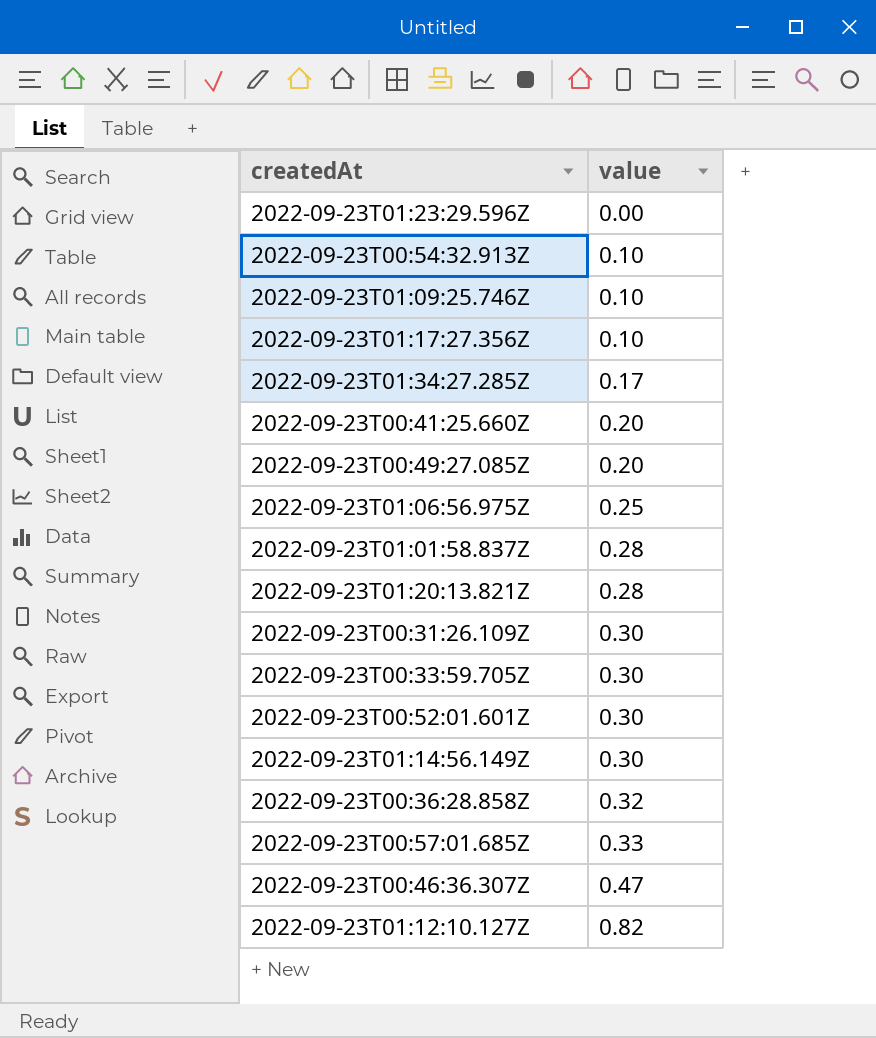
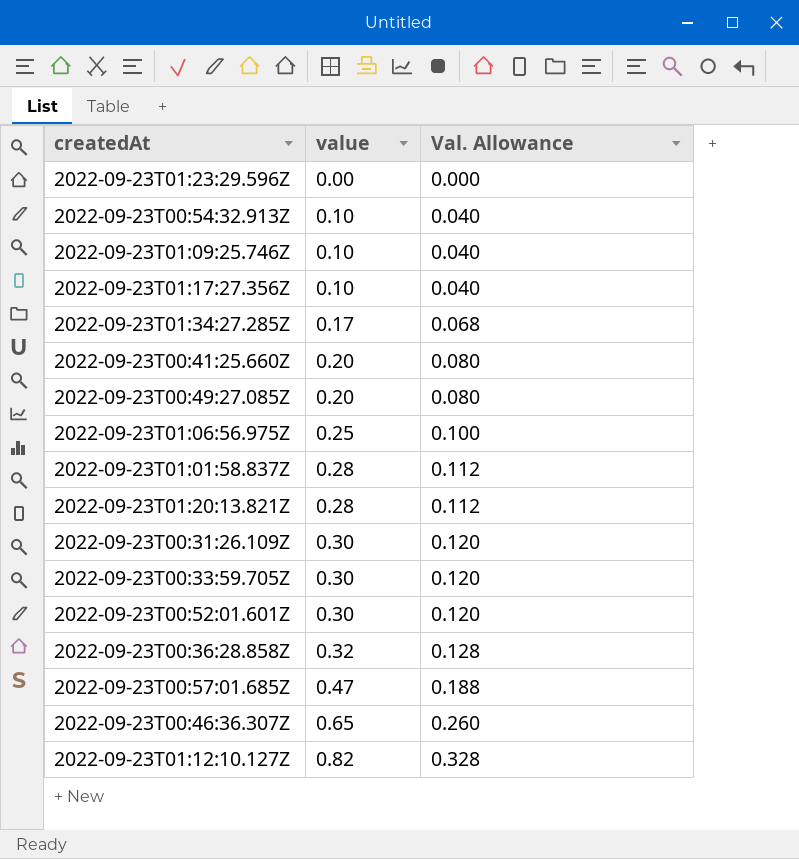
column Val. Allowance | formula: none -> [value] * 0.4
row 2022-09-23T01:14:56.149Z: 0.30 -> none
2022-09-23T00:57:01.685Z | value: 0.33 -> 0.47
2022-09-23T00:46:36.307Z | value: 0.47 -> 0.65

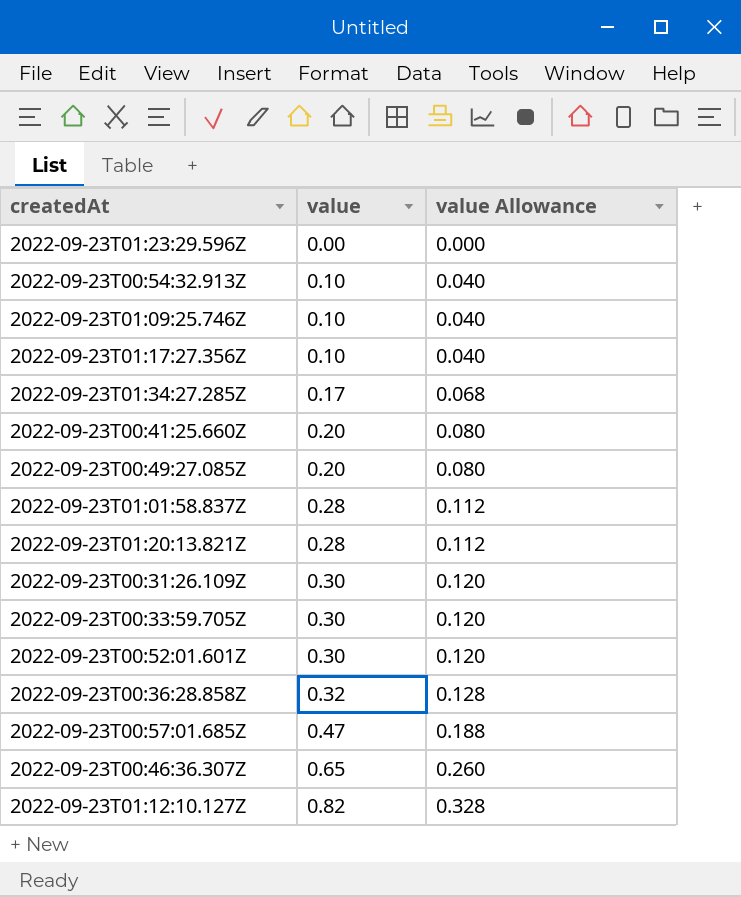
column name: Val. Allowance -> value Allowance
row 2022-09-23T01:06:56.975Z: 0.25 | 0.100 -> none

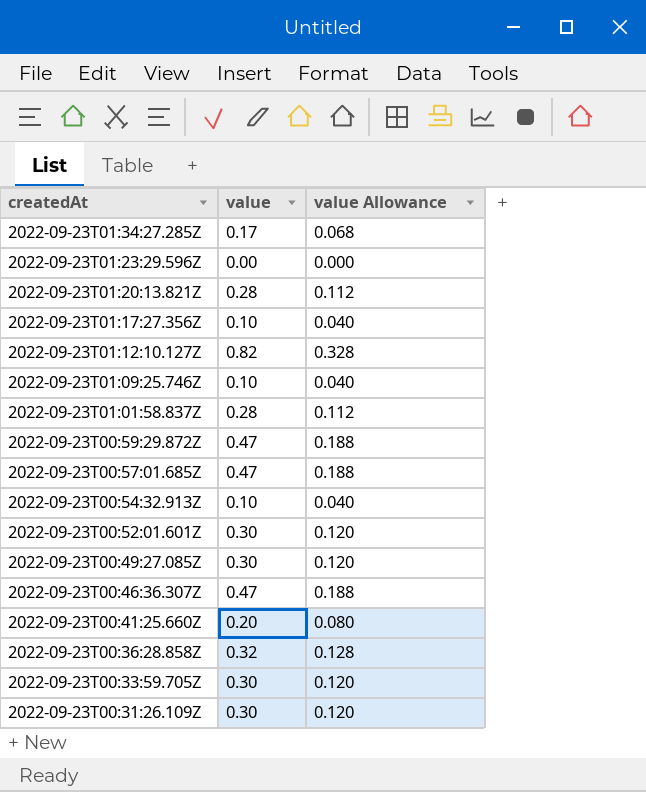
row order: value ascending -> createdAt descending
row 2022-09-23T00:59:29.872Z: none -> 0.47 | 0.188
2022-09-23T00:49:27.085Z | value: 0.20 -> 0.30
2022-09-23T00:49:27.085Z | value Allowance: 0.080 -> 0.120
2022-09-23T00:46:36.307Z | value: 0.65 -> 0.47
2022-09-23T00:46:36.307Z | value Allowance: 0.260 -> 0.188

